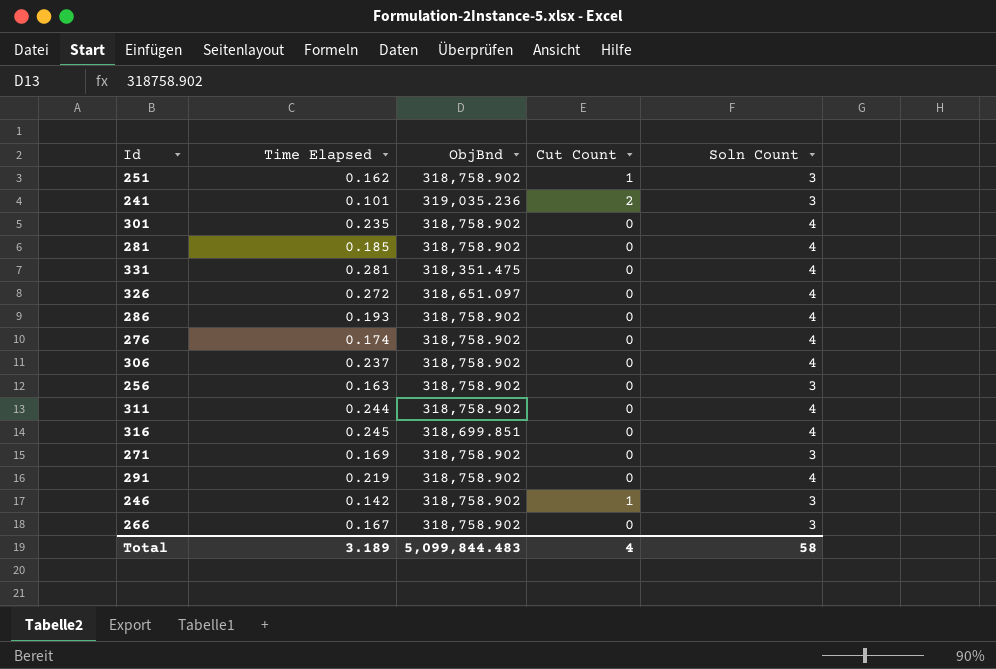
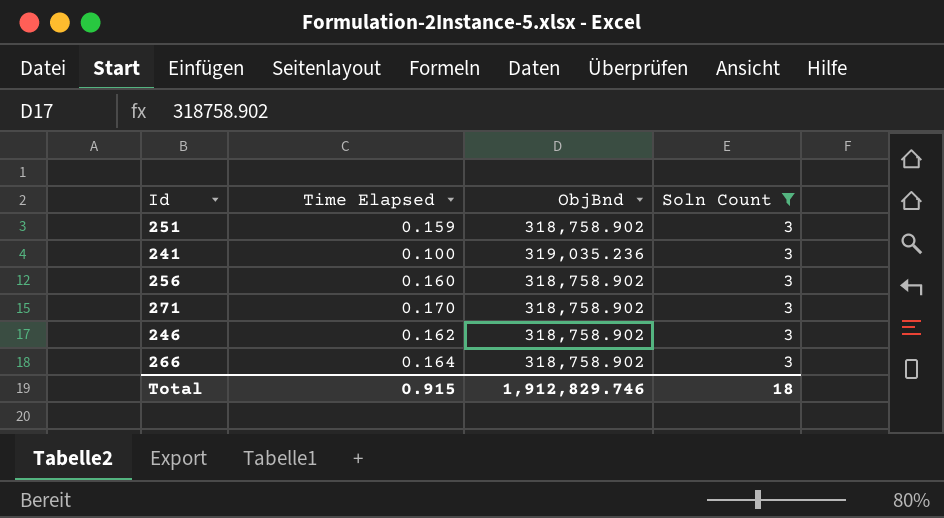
filter: none -> Soln Count = 3
column Cut Count | position: 4 -> none
251 | Time Elapsed: 0.162 -> 0.159
241 | Time Elapsed: 0.101 -> 0.100
256 | Time Elapsed: 0.163 -> 0.160
271 | Time Elapsed: 0.169 -> 0.170
246 | Time Elapsed: 0.142 -> 0.162
266 | Time Elapsed: 0.167 -> 0.164
Total | Time Elapsed: 3.189 -> 0.915
Total | ObjBnd: 5,099,844.483 -> 1,912,829.746
Total | Soln Count: 58 -> 18

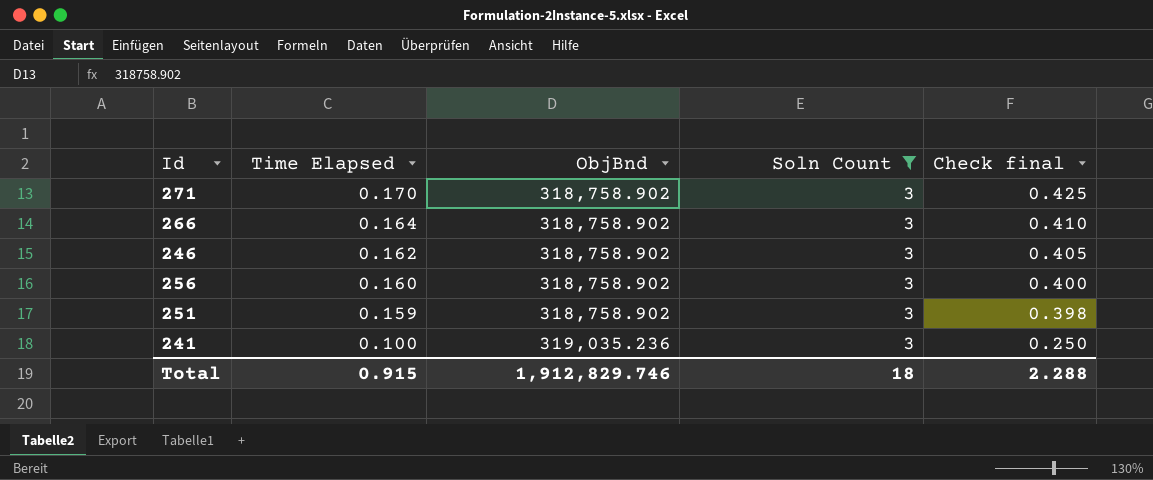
row order: none -> Time Elapsed descending
column Check final | formula: none -> [Time Elapsed] * 2.5

